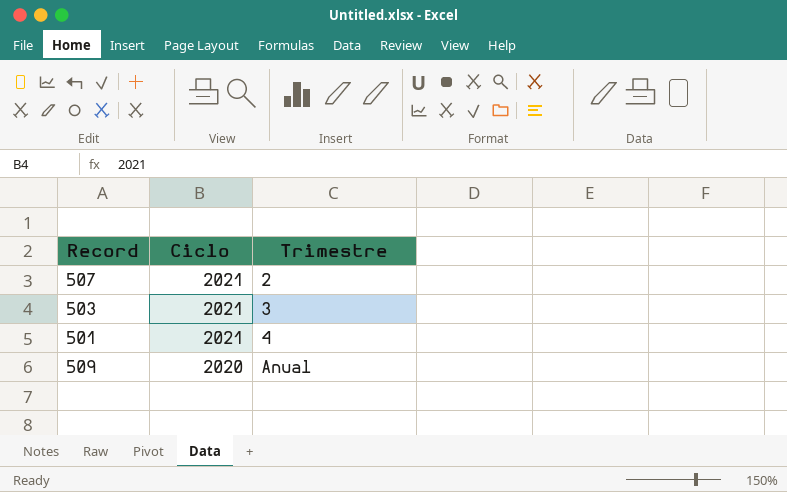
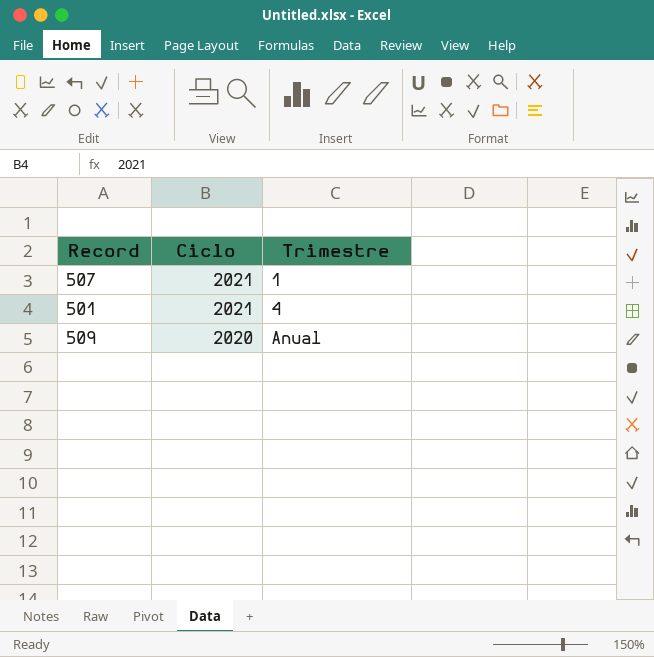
row 503: 2021 | 3 -> none
507 | Trimestre: 2 -> 1

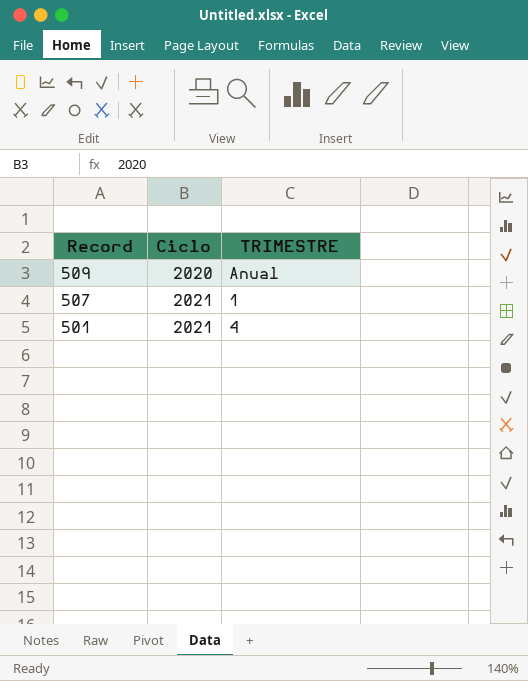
row order: Ciclo descending -> Record descending
column name: Trimestre -> TRIMESTRE

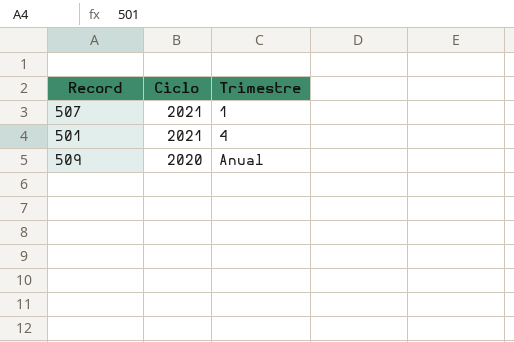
row order: Record descending -> Ciclo descending
column name: TRIMESTRE -> Trimestre

